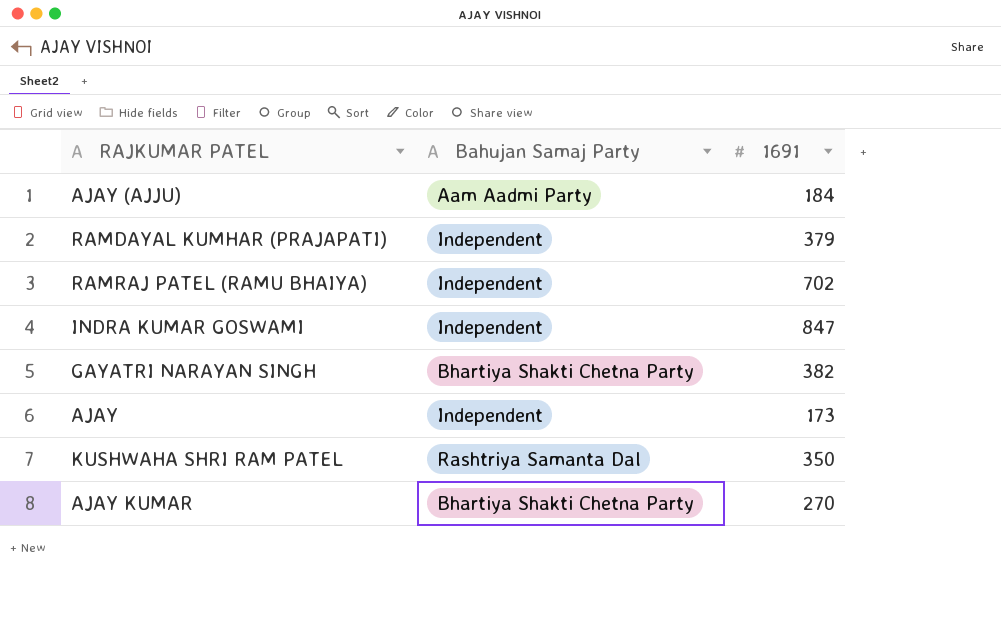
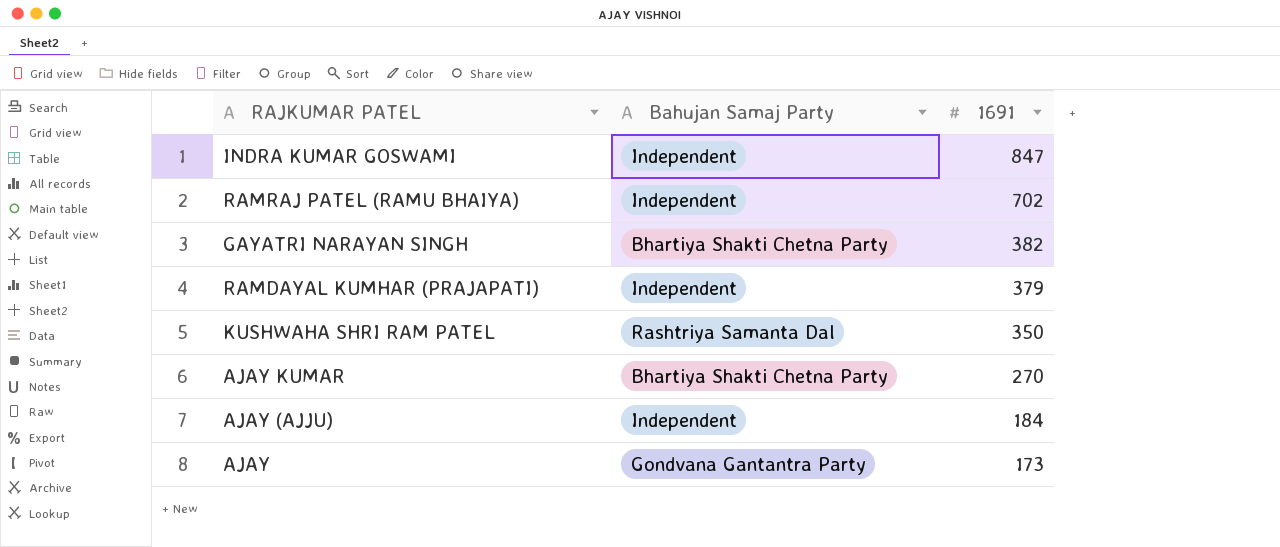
row order: none -> 1691 descending
AJAY (AJJU) | Bahujan Samaj Party: Aam Aadmi Party -> Independent
AJAY | Bahujan Samaj Party: Independent -> Gondvana Gantantra Party

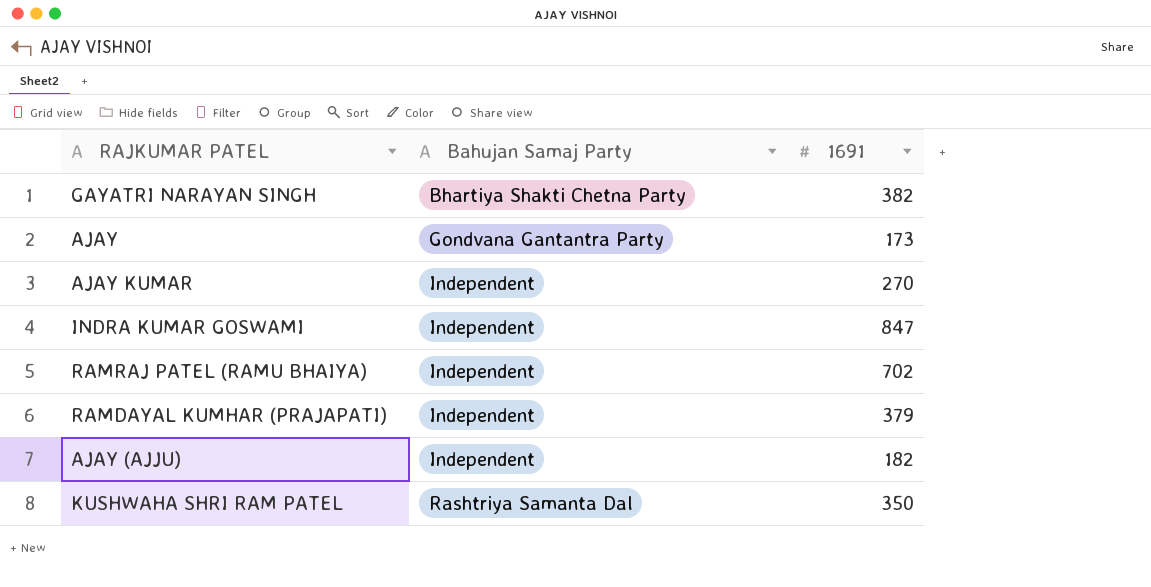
row order: 1691 descending -> Bahujan Samaj Party ascending
AJAY KUMAR | Bahujan Samaj Party: Bhartiya Shakti Chetna Party -> Independent
AJAY (AJJU) | 1691: 184 -> 182

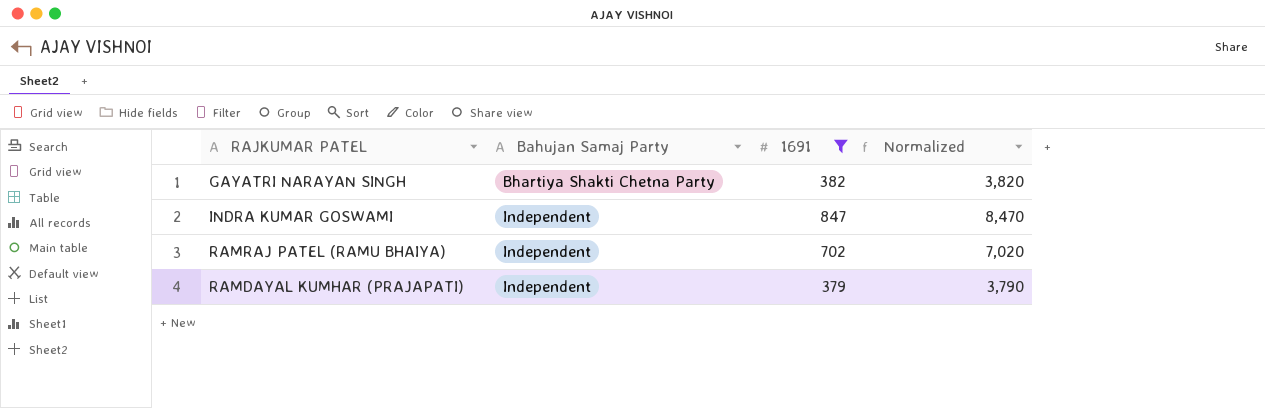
filter: none -> 1691 >= 379
column Normalized | formula: none -> [1691] * 10

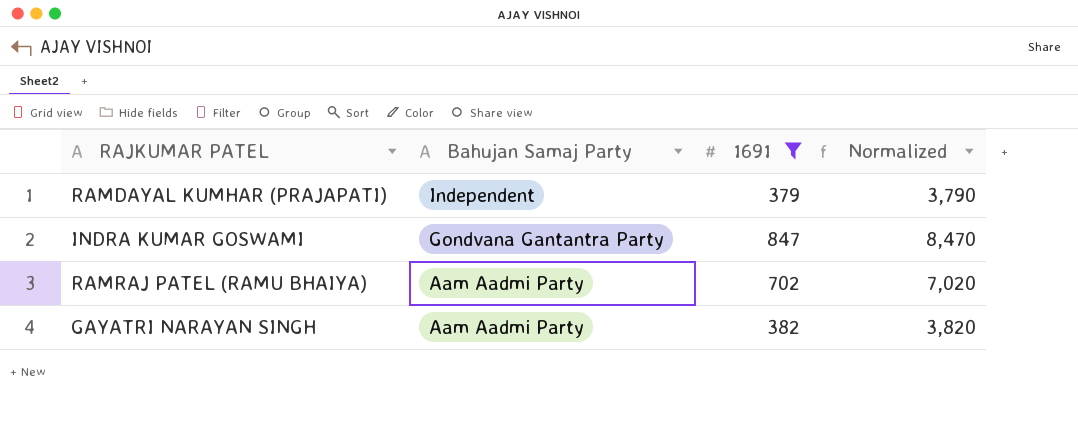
row order: Bahujan Samaj Party ascending -> Bahujan Samaj Party descending
INDRA KUMAR GOSWAMI | Bahujan Samaj Party: Independent -> Gondvana Gantantra Party
RAMRAJ PATEL (RAMU BHAIYA) | Bahujan Samaj Party: Independent -> Aam Aadmi Party
GAYATRI NARAYAN SINGH | Bahujan Samaj Party: Bhartiya Shakti Chetna Party -> Aam Aadmi Party

